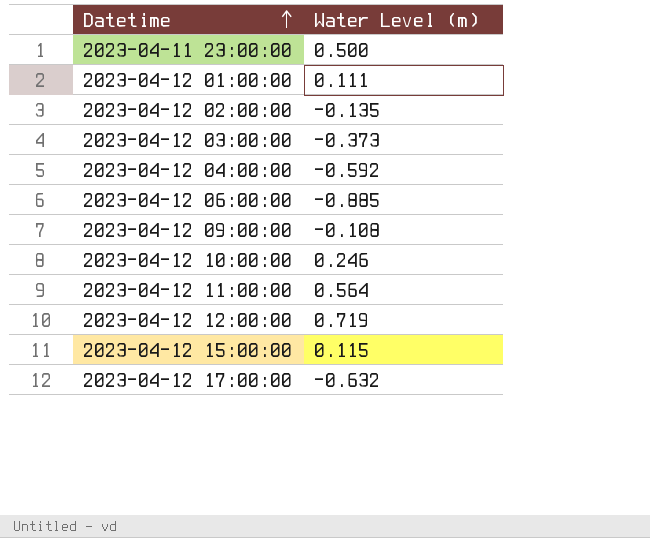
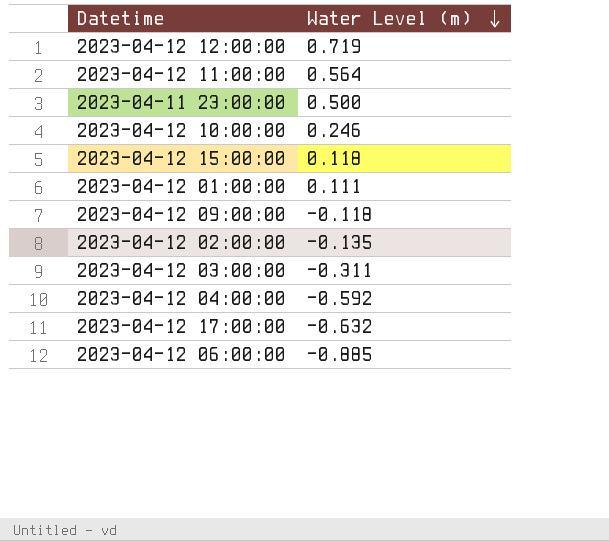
row order: Datetime ascending -> Water Level (m) descending
2023-04-12 15:00:00 | Water Level (m): 0.115 -> 0.118
2023-04-12 09:00:00 | Water Level (m): -0.108 -> -0.118
2023-04-12 03:00:00 | Water Level (m): -0.373 -> -0.311

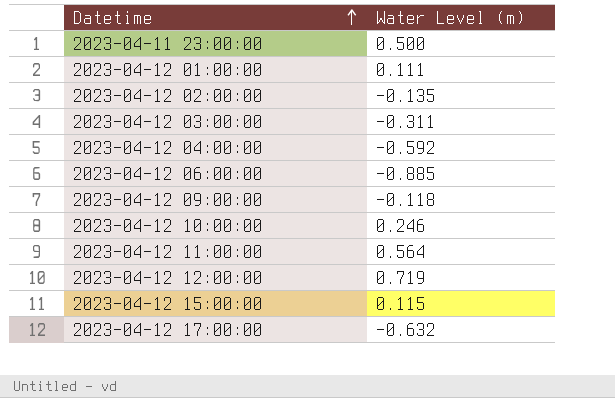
row order: Water Level (m) descending -> Datetime ascending
2023-04-12 15:00:00 | Water Level (m): 0.118 -> 0.115

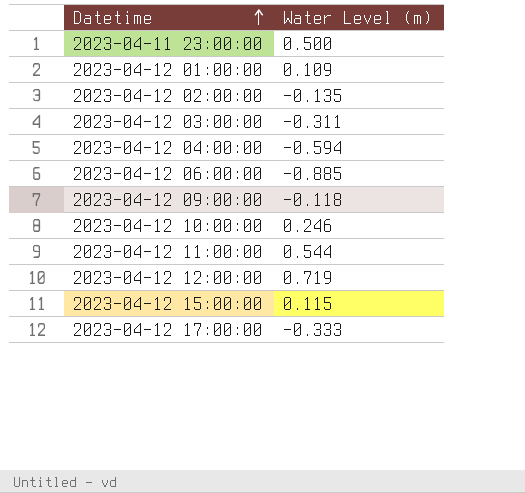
2023-04-12 01:00:00 | Water Level (m): 0.111 -> 0.109
2023-04-12 04:00:00 | Water Level (m): -0.592 -> -0.594
2023-04-12 11:00:00 | Water Level (m): 0.564 -> 0.544
2023-04-12 17:00:00 | Water Level (m): -0.632 -> -0.333

